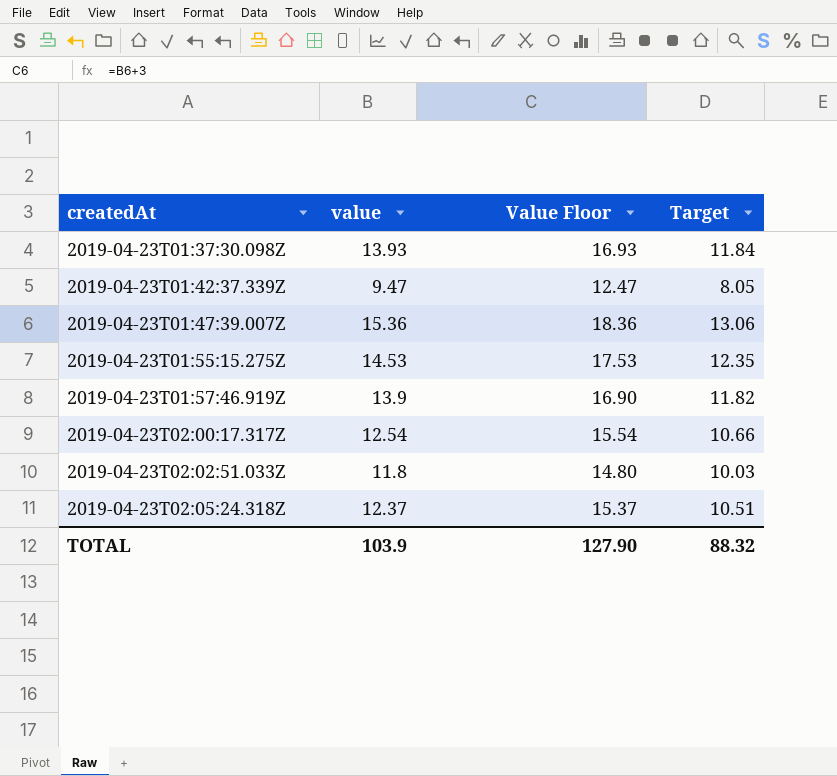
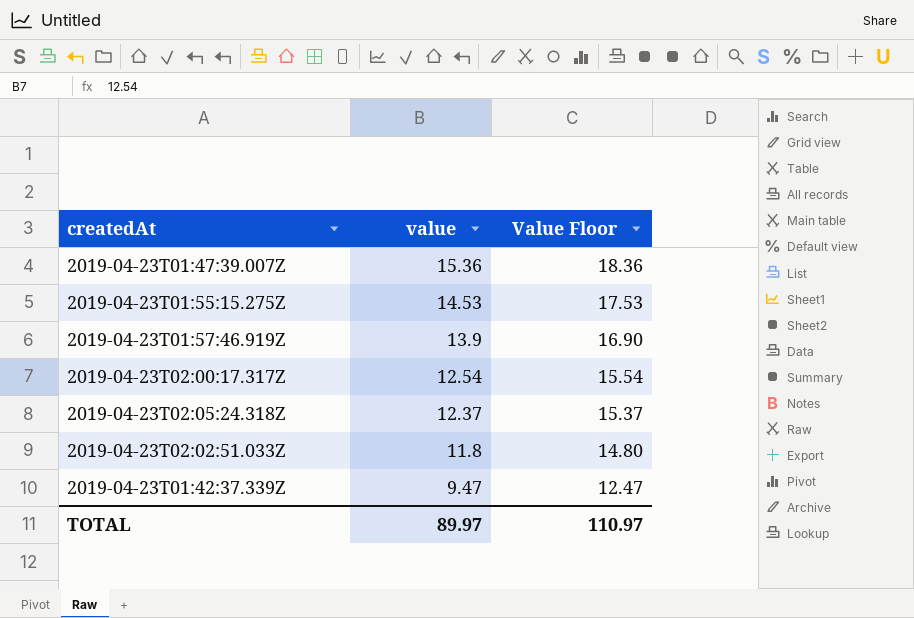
row order: createdAt ascending -> value descending
column Target | formula: [value] * 0.85 -> none
row 2019-04-23T01:37:30.098Z: 13.93 | 16.93 | 11.84 -> none
TOTAL | value: 103.9 -> 89.97
TOTAL | Value Floor: 127.90 -> 110.97

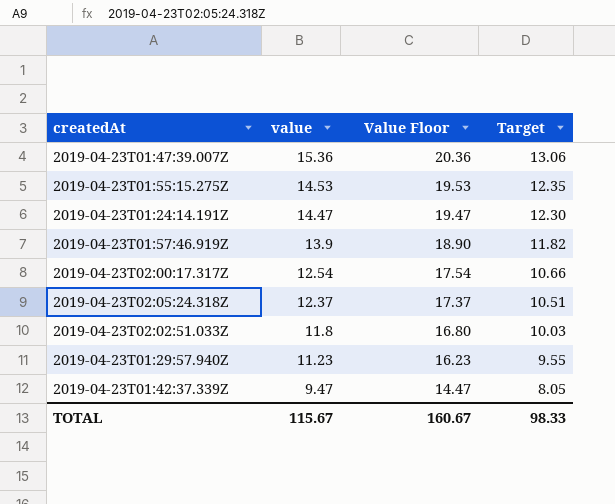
column Value Floor | formula: [value] + 3 -> [value] + 5
column Target | formula: none -> [value] * 0.85
row 2019-04-23T01:24:14.191Z: none -> 14.47 | 19.47 | 12.30
row 2019-04-23T01:29:57.940Z: none -> 11.23 | 16.23 | 9.55
TOTAL | value: 89.97 -> 115.67
TOTAL | Value Floor: 110.97 -> 160.67

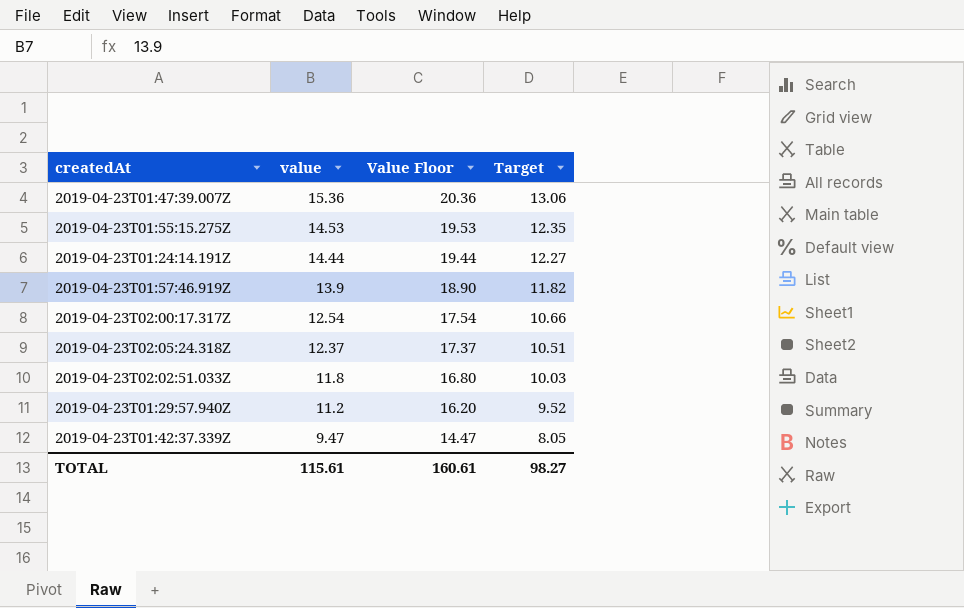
2019-04-23T01:24:14.191Z | value: 14.47 -> 14.44
2019-04-23T01:24:14.191Z | Value Floor: 19.47 -> 19.44
2019-04-23T01:24:14.191Z | Target: 12.30 -> 12.27
2019-04-23T01:29:57.940Z | value: 11.23 -> 11.2
2019-04-23T01:29:57.940Z | Value Floor: 16.23 -> 16.20
2019-04-23T01:29:57.940Z | Target: 9.55 -> 9.52
TOTAL | value: 115.67 -> 115.61
TOTAL | Value Floor: 160.67 -> 160.61
TOTAL | Target: 98.33 -> 98.27

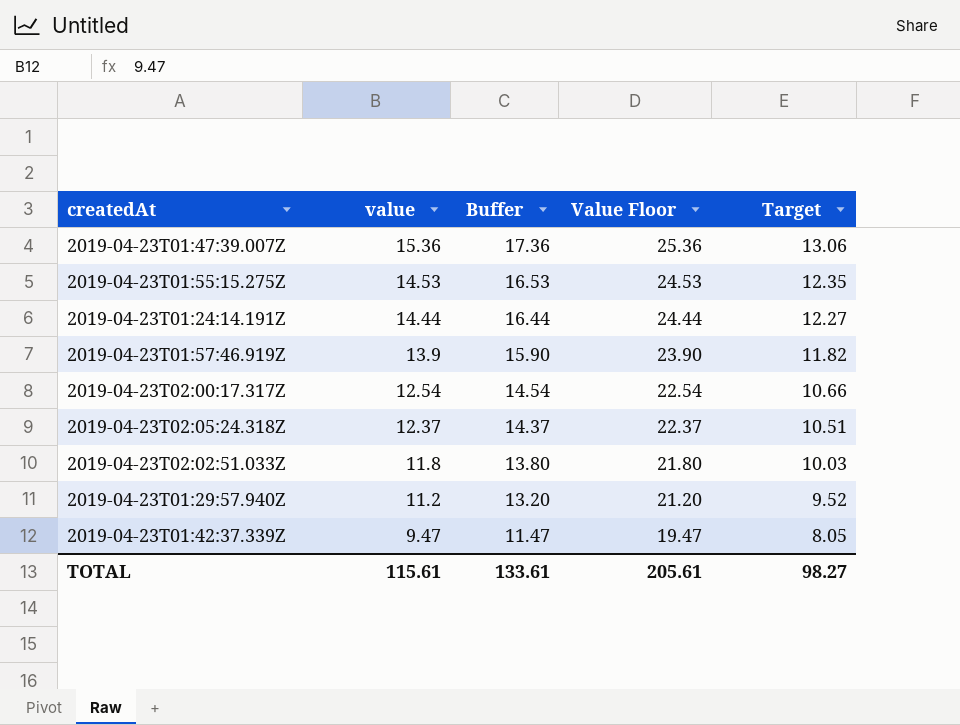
column Buffer | formula: none -> [value] + 2
column Value Floor | formula: [value] + 5 -> [value] + 10
TOTAL | Value Floor: 160.61 -> 205.61

